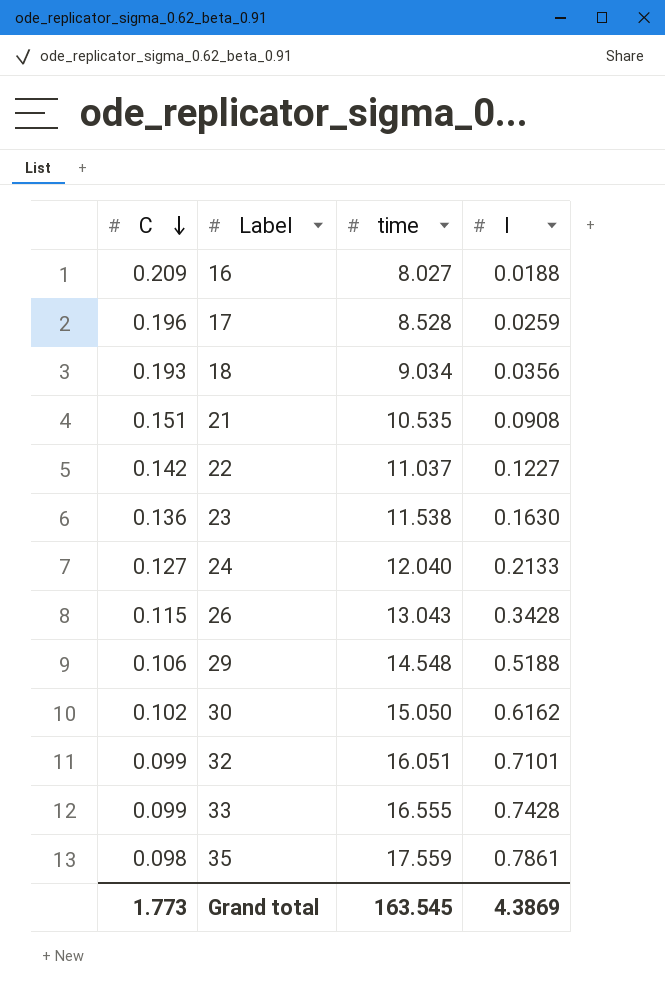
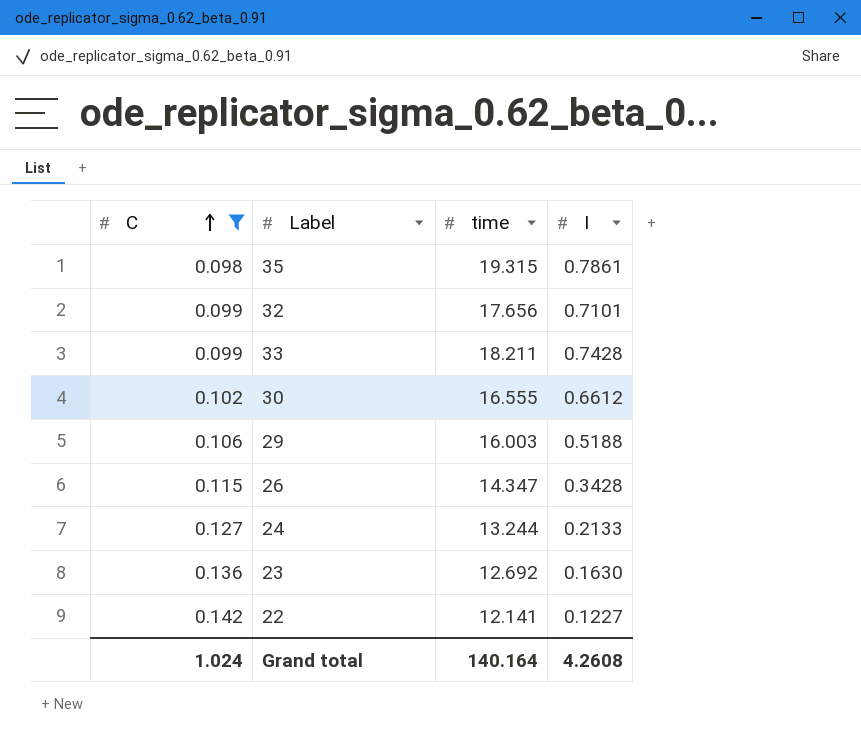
filter: none -> C <= 0.142
row order: C descending -> C ascending
35 | time: 17.559 -> 19.315
32 | time: 16.051 -> 17.656
33 | time: 16.555 -> 18.211
30 | time: 15.050 -> 16.555
30 | I: 0.6162 -> 0.6612
29 | time: 14.548 -> 16.003
26 | time: 13.043 -> 14.347
24 | time: 12.040 -> 13.244
23 | time: 11.538 -> 12.692
22 | time: 11.037 -> 12.141
Grand total | C: 1.773 -> 1.024
Grand total | time: 163.545 -> 140.164
Grand total | I: 4.3869 -> 4.2608

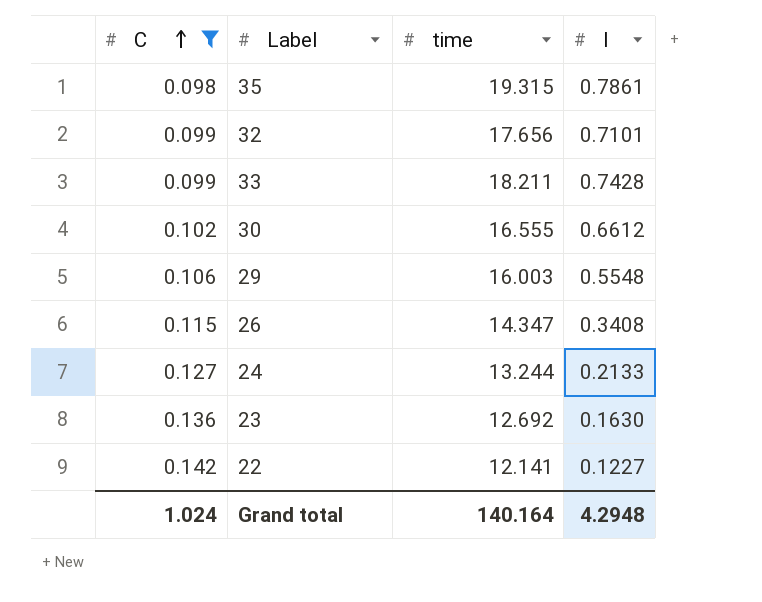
29 | I: 0.5188 -> 0.5548
26 | I: 0.3428 -> 0.3408
Grand total | I: 4.2608 -> 4.2948

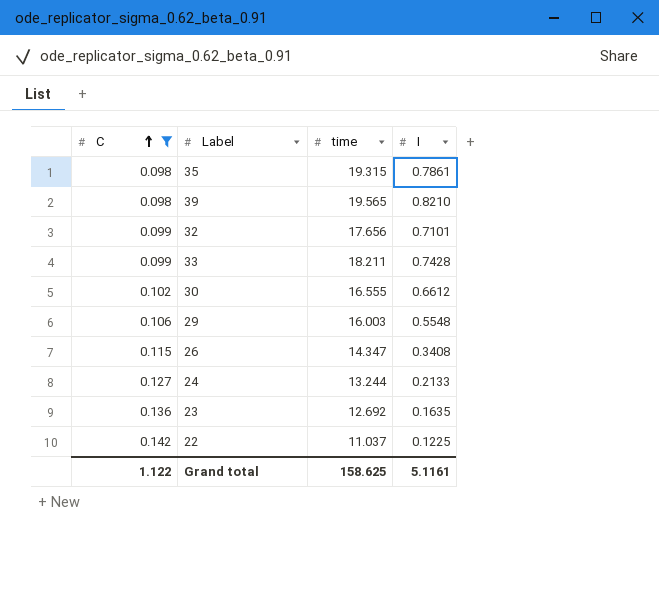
row 39: none -> 0.098 | 19.565 | 0.8210
23 | I: 0.1630 -> 0.1635
22 | time: 12.141 -> 11.037
22 | I: 0.1227 -> 0.1225
Grand total | C: 1.024 -> 1.122
Grand total | time: 140.164 -> 158.625
Grand total | I: 4.2948 -> 5.1161

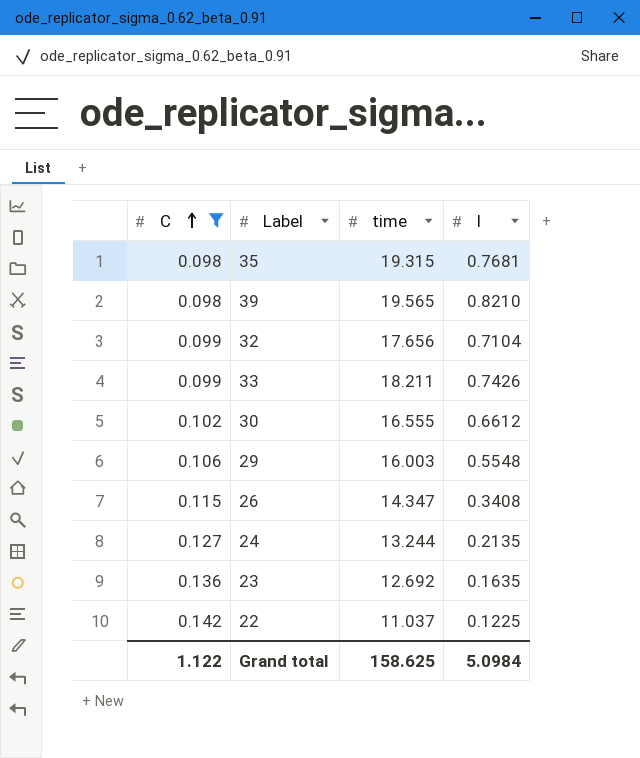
35 | I: 0.7861 -> 0.7681
32 | I: 0.7101 -> 0.7104
33 | I: 0.7428 -> 0.7426
24 | I: 0.2133 -> 0.2135
Grand total | I: 5.1161 -> 5.0984

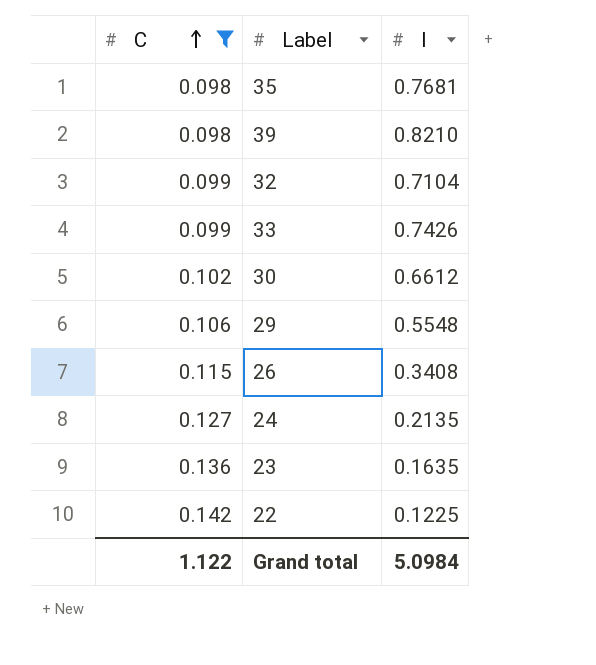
column time | position: 3 -> none

